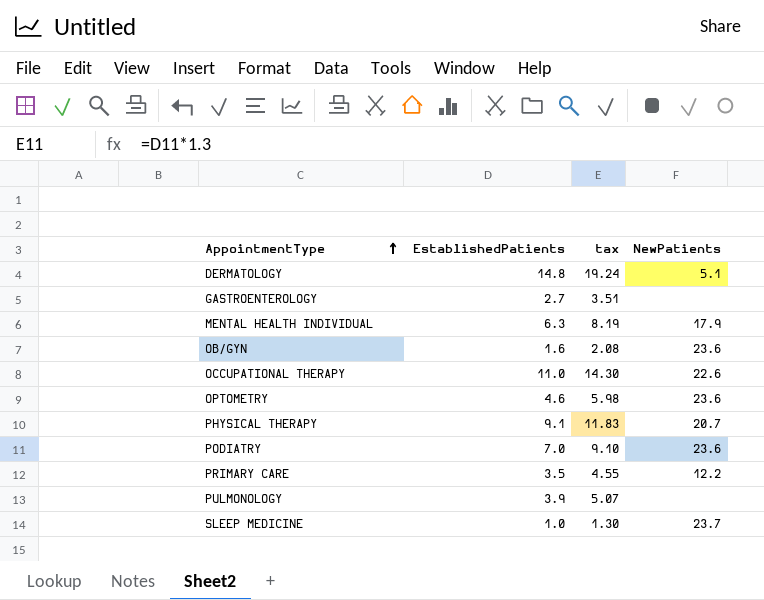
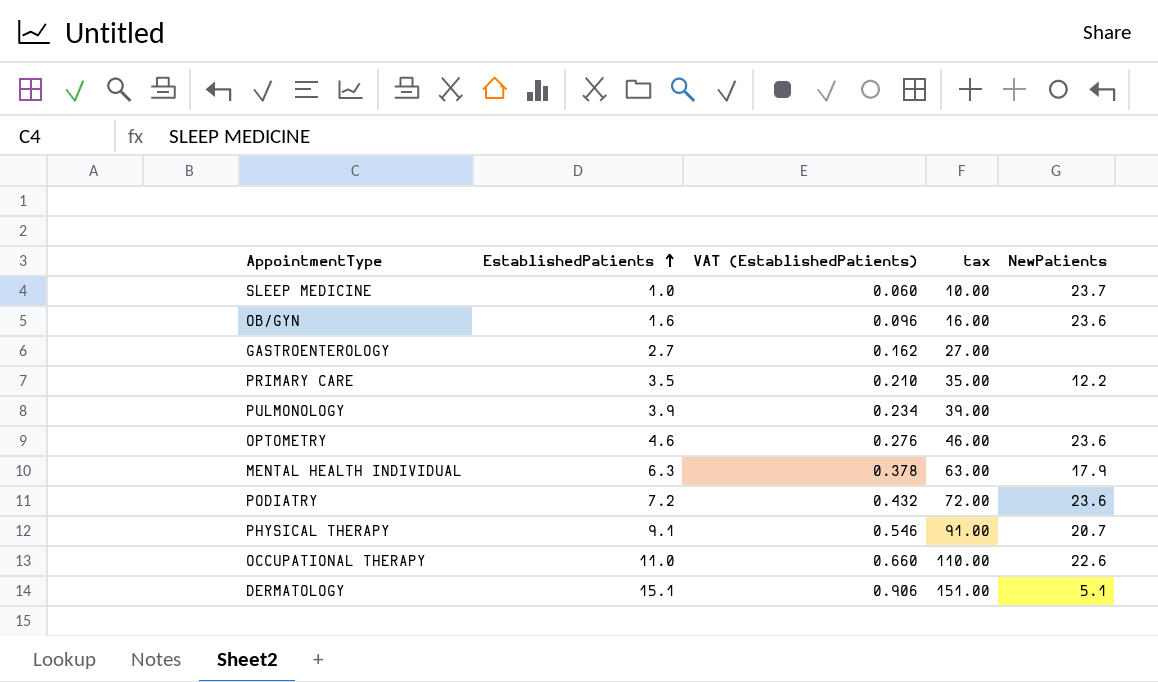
row order: AppointmentType ascending -> EstablishedPatients ascending
column VAT (EstablishedPatients) | formula: none -> [EstablishedPatients] * 0.06
column tax | formula: [EstablishedPatients] * 1.3 -> [EstablishedPatients] * 10
PODIATRY | EstablishedPatients: 7.0 -> 7.2
DERMATOLOGY | EstablishedPatients: 14.8 -> 15.1

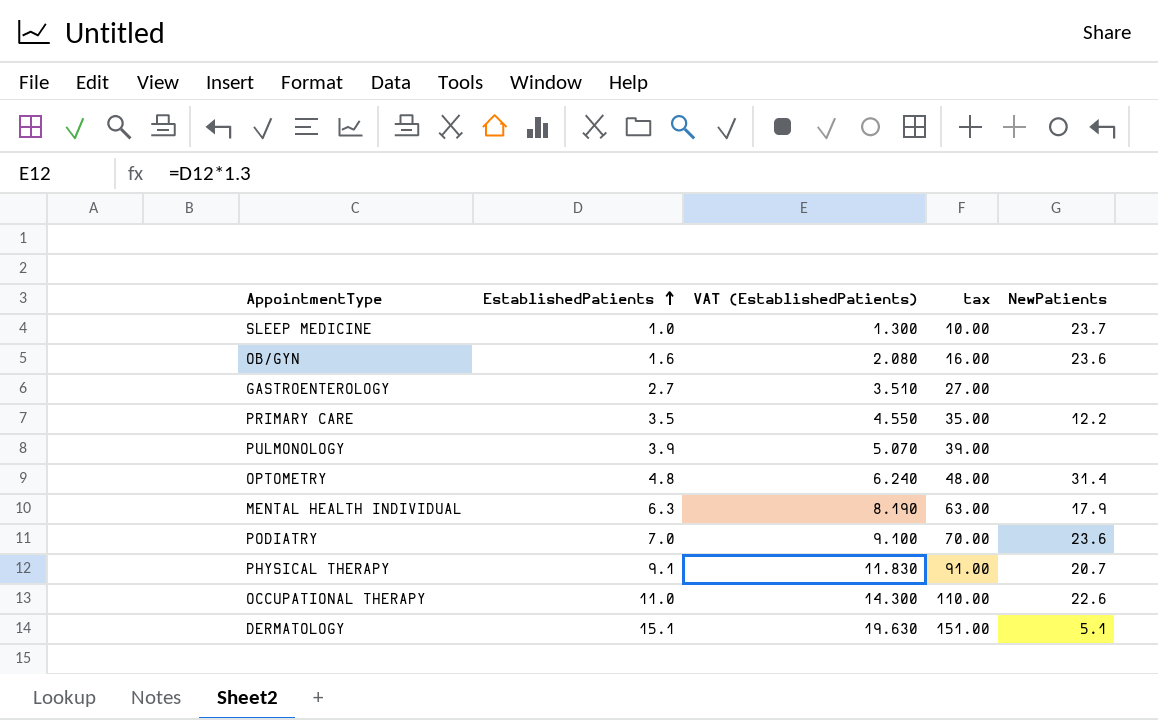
column VAT (EstablishedPatients) | formula: [EstablishedPatients] * 0.06 -> [EstablishedPatients] * 1.3
OPTOMETRY | EstablishedPatients: 4.6 -> 4.8
OPTOMETRY | tax: 46.00 -> 48.00
OPTOMETRY | NewPatients: 23.6 -> 31.4
PODIATRY | EstablishedPatients: 7.2 -> 7.0
PODIATRY | tax: 72.00 -> 70.00

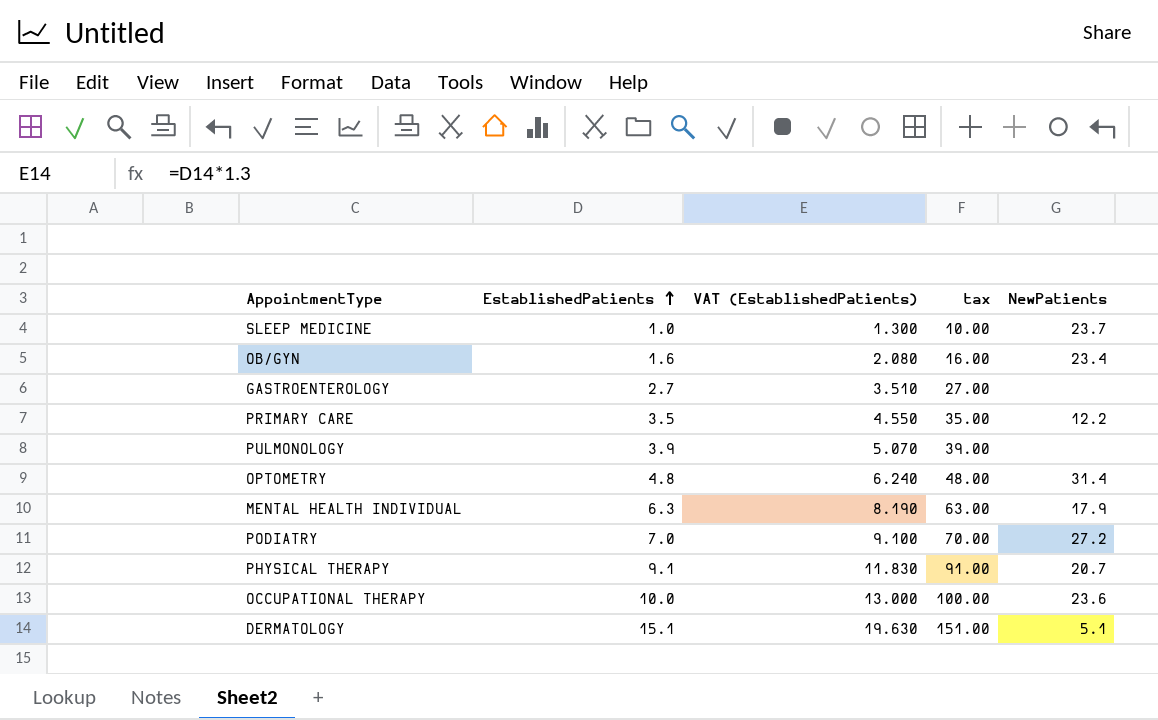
OB/GYN | NewPatients: 23.6 -> 23.4
PODIATRY | NewPatients: 23.6 -> 27.2
OCCUPATIONAL THERAPY | EstablishedPatients: 11.0 -> 10.0
OCCUPATIONAL THERAPY | VAT (EstablishedPatients): 14.300 -> 13.000
OCCUPATIONAL THERAPY | tax: 110.00 -> 100.00
OCCUPATIONAL THERAPY | NewPatients: 22.6 -> 23.6

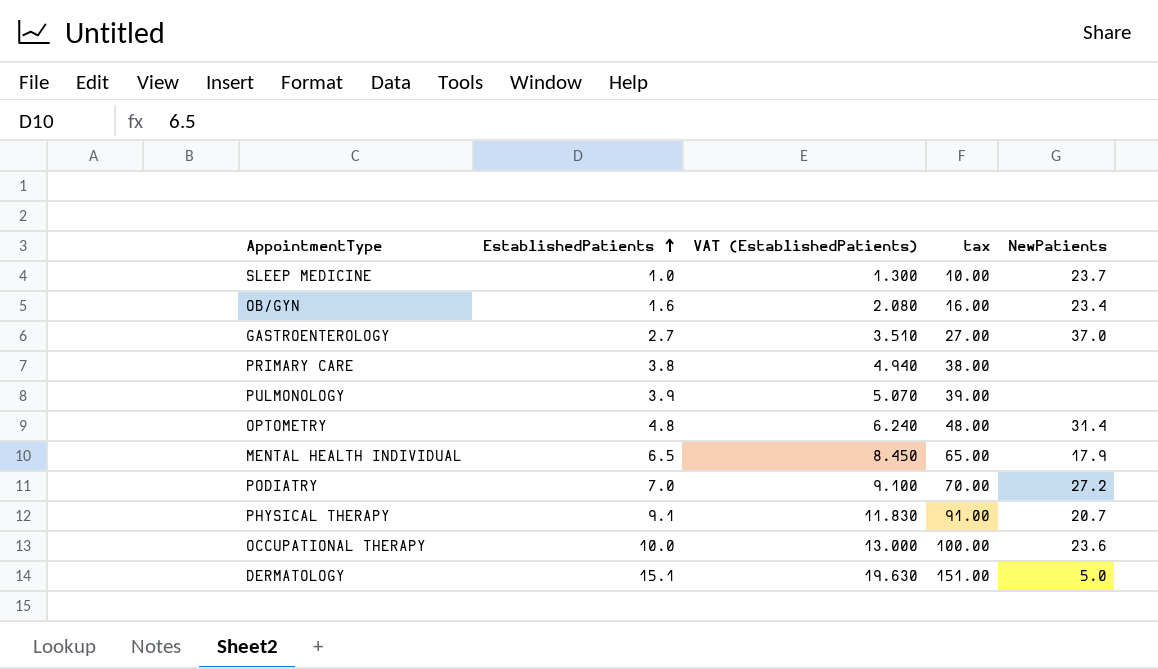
GASTROENTEROLOGY | NewPatients: none -> 37.0
PRIMARY CARE | EstablishedPatients: 3.5 -> 3.8
PRIMARY CARE | VAT (EstablishedPatients): 4.550 -> 4.940
PRIMARY CARE | tax: 35.00 -> 38.00
PRIMARY CARE | NewPatients: 12.2 -> none
MENTAL HEALTH INDIVIDUAL | EstablishedPatients: 6.3 -> 6.5
MENTAL HEALTH INDIVIDUAL | VAT (EstablishedPatients): 8.190 -> 8.450
MENTAL HEALTH INDIVIDUAL | tax: 63.00 -> 65.00
DERMATOLOGY | NewPatients: 5.1 -> 5.0

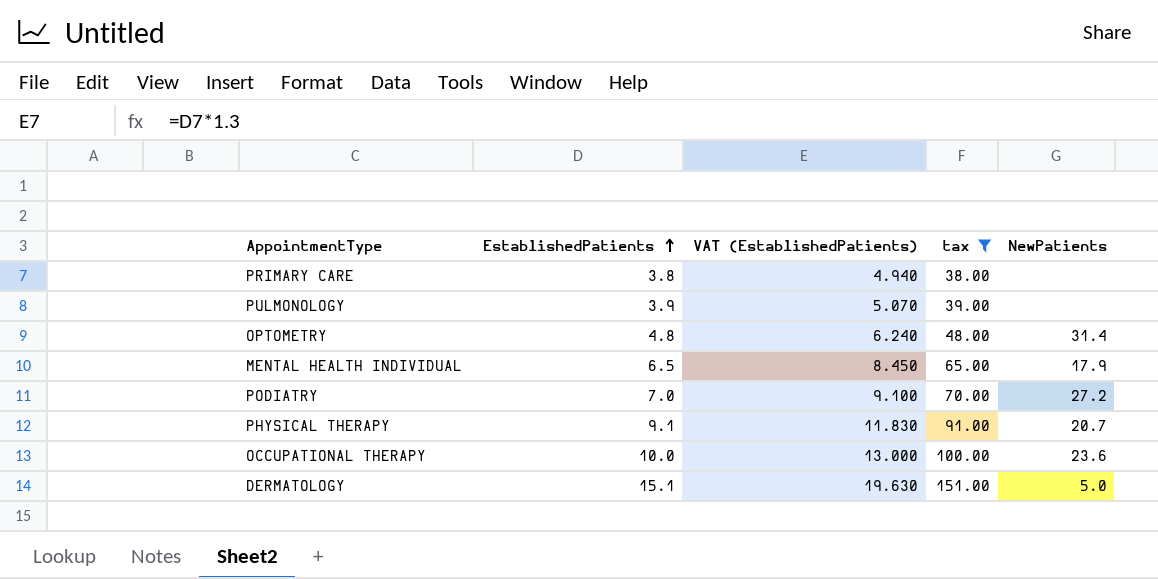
filter: none -> tax >= 38.00

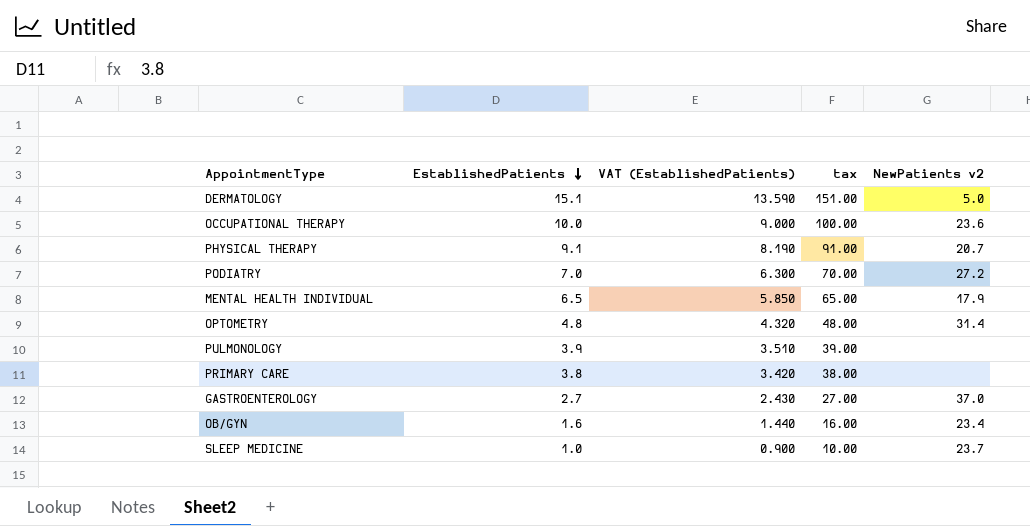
filter: tax >= 38.00 -> none
row order: EstablishedPatients ascending -> EstablishedPatients descending
column VAT (EstablishedPatients) | formula: [EstablishedPatients] * 1.3 -> [EstablishedPatients] * 0.9
column name: NewPatients -> NewPatients v2

